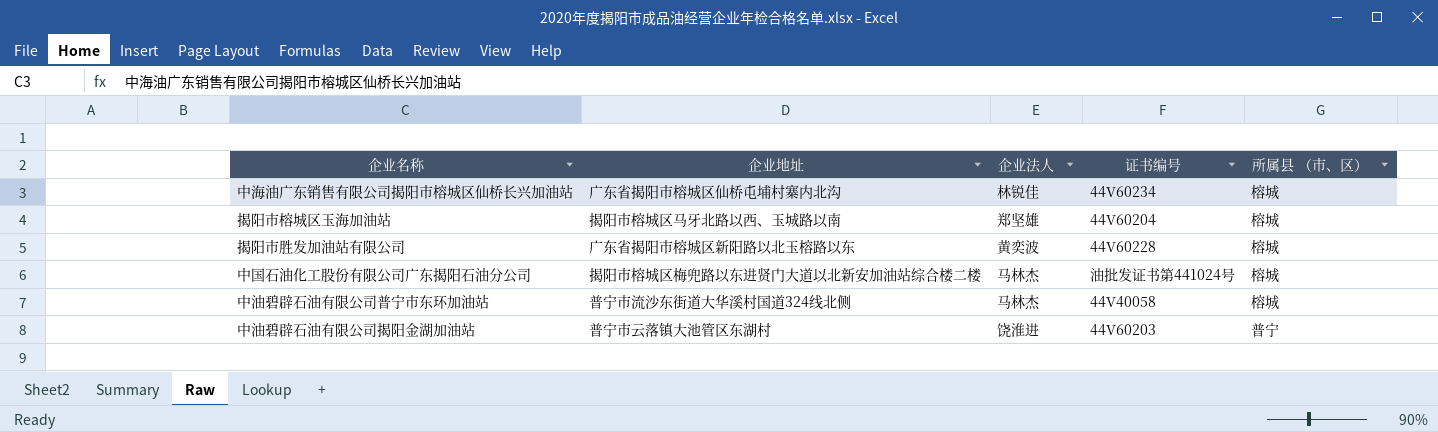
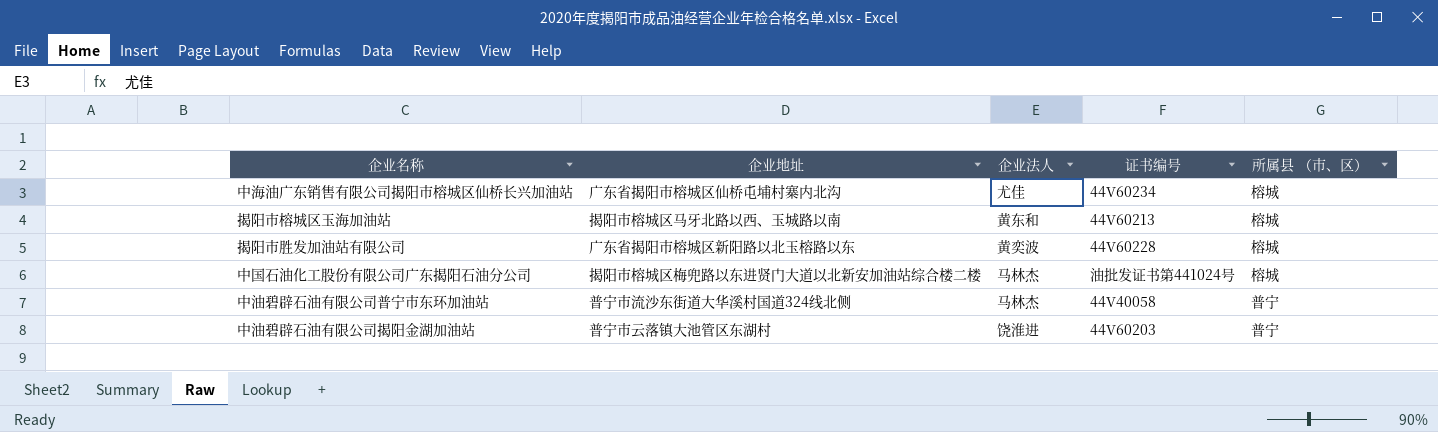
中海油广东销售有限公司揭阳市榕城区仙桥长兴加油站 | 企业法人: 林锐佳 -> 尤佳
揭阳市榕城区玉海加油站 | 企业法人: 郑坚雄 -> 黄东和
揭阳市榕城区玉海加油站 | 证书编号: 44V60204 -> 44V60213
中油碧辟石油有限公司普宁市东环加油站 | 所属县 （市、区）: 榕城 -> 普宁

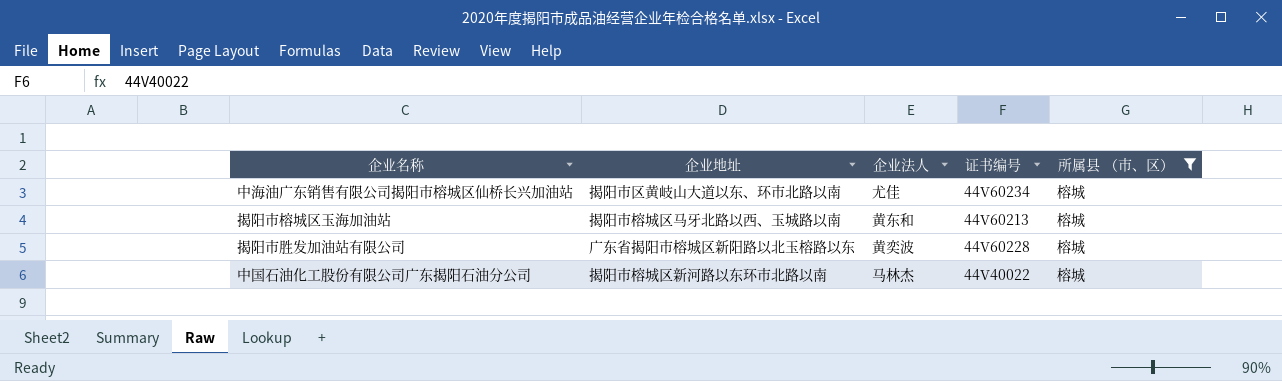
filter: none -> 所属县 （市、区） = 榕城
中海油广东销售有限公司揭阳市榕城区仙桥长兴加油站 | 企业地址: 广东省揭阳市榕城区仙桥屯埔村寨内北沟 -> 揭阳市区黄岐山大道以东、环市北路以南
中国石油化工股份有限公司广东揭阳石油分公司 | 企业地址: 揭阳市榕城区梅兜路以东进贤门大道以北新安加油站综合楼二楼 -> 揭阳市榕城区新河路以东环市北路以南
中国石油化工股份有限公司广东揭阳石油分公司 | 证书编号: 油批发证书第441024号 -> 44V40022

